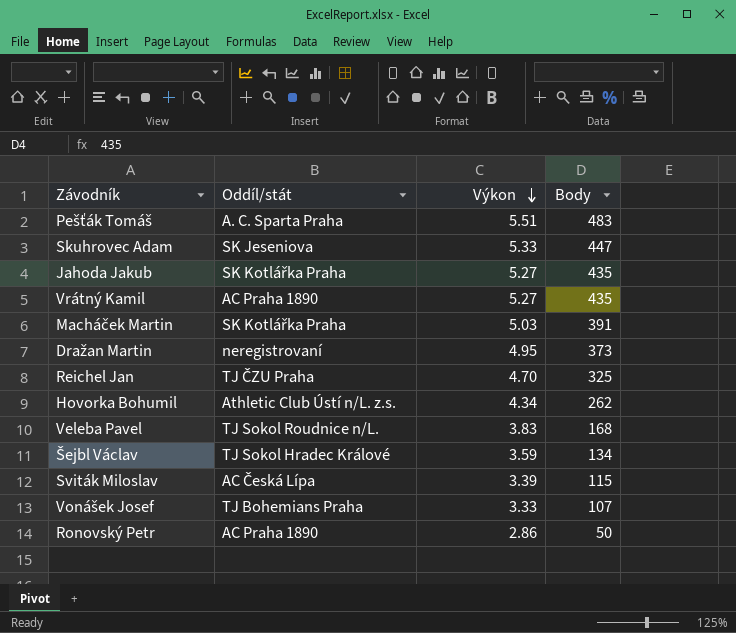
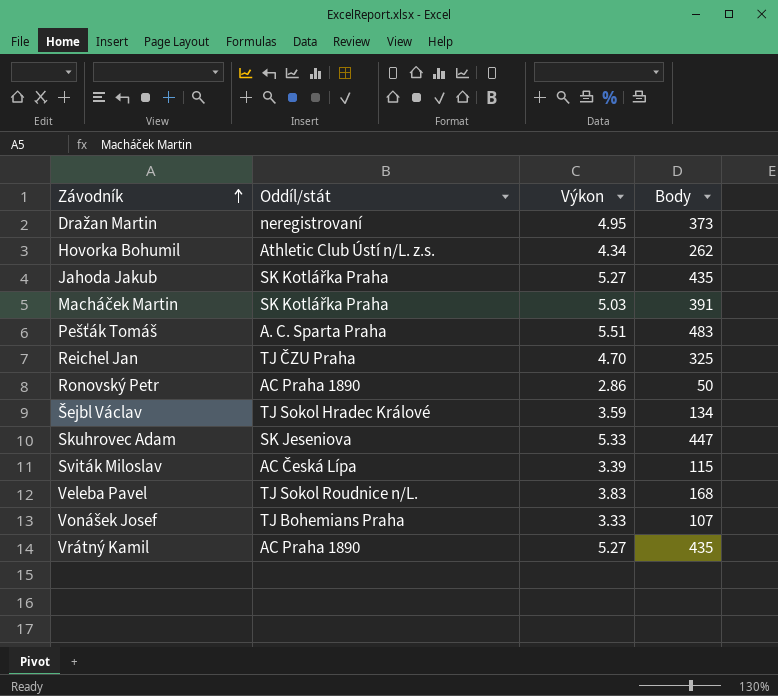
row order: Výkon descending -> Závodník ascending

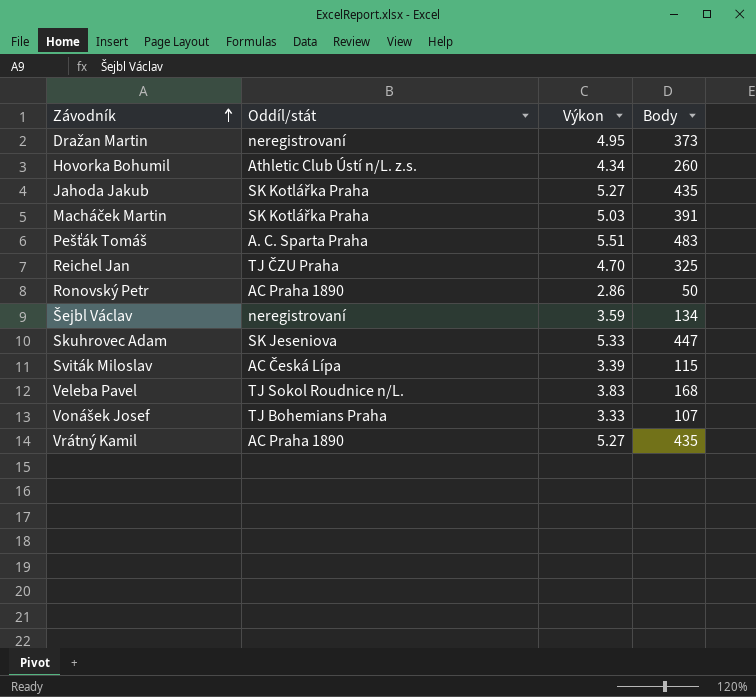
Hovorka Bohumil | Body: 262 -> 260
Šejbl Václav | Oddíl/stát: TJ Sokol Hradec Králové -> neregistrovaní

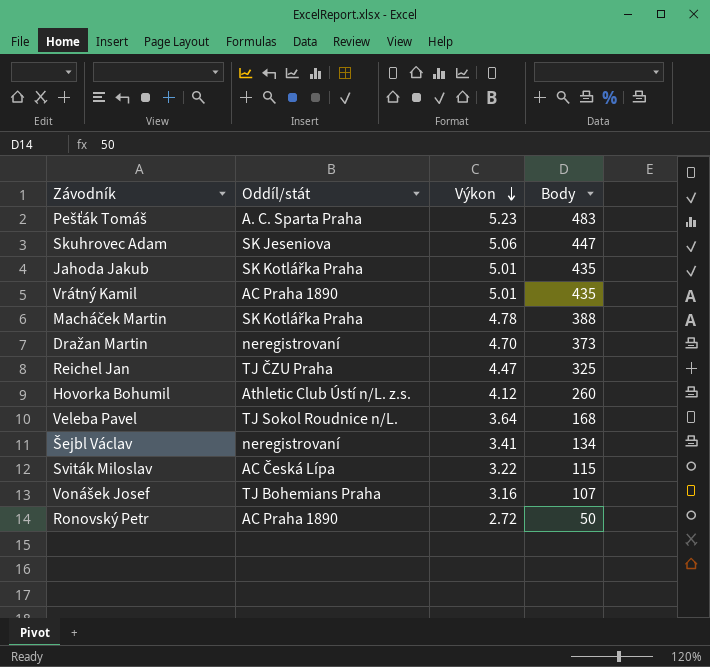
row order: Závodník ascending -> Výkon descending
Pešťák Tomáš | Výkon: 5.51 -> 5.23
Skuhrovec Adam | Výkon: 5.33 -> 5.06
Jahoda Jakub | Výkon: 5.27 -> 5.01
Vrátný Kamil | Výkon: 5.27 -> 5.01
Macháček Martin | Výkon: 5.03 -> 4.78
Macháček Martin | Body: 391 -> 388
Dražan Martin | Výkon: 4.95 -> 4.70
Reichel Jan | Výkon: 4.70 -> 4.47
Hovorka Bohumil | Výkon: 4.34 -> 4.12
Veleba Pavel | Výkon: 3.83 -> 3.64
Šejbl Václav | Výkon: 3.59 -> 3.41
Sviták Miloslav | Výkon: 3.39 -> 3.22
Vonášek Josef | Výkon: 3.33 -> 3.16
Ronovský Petr | Výkon: 2.86 -> 2.72

